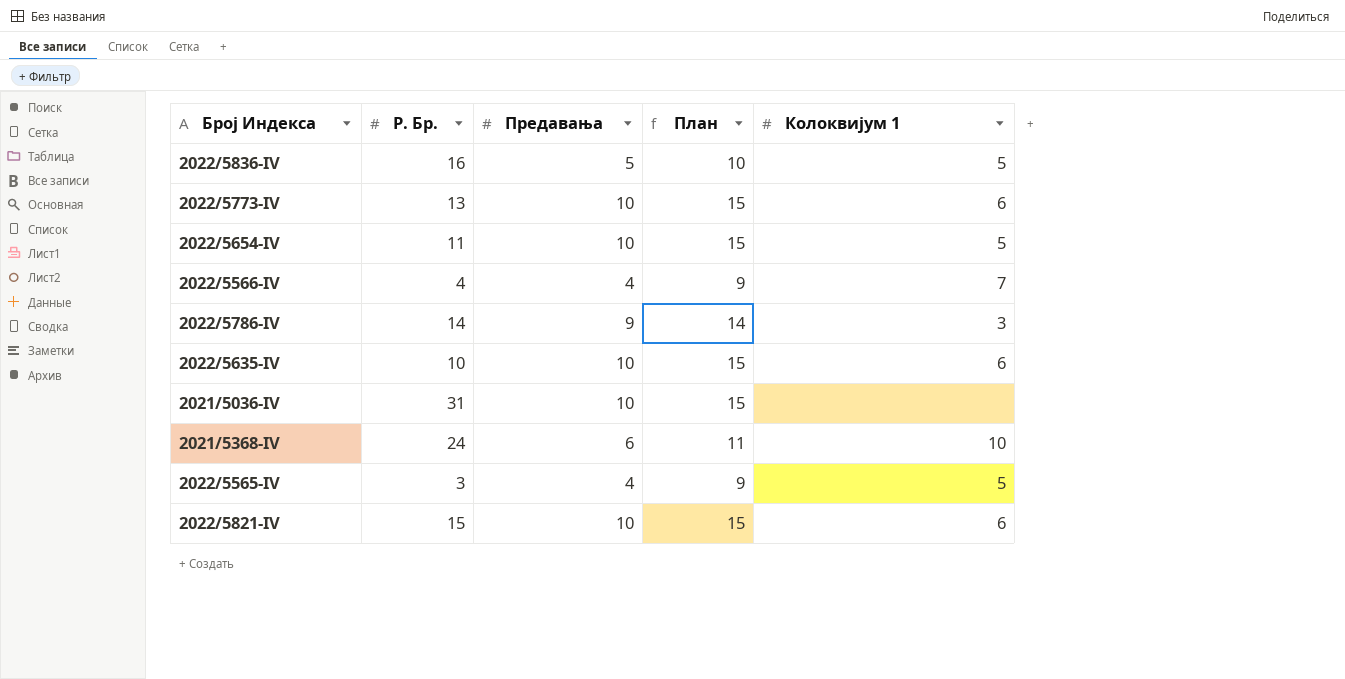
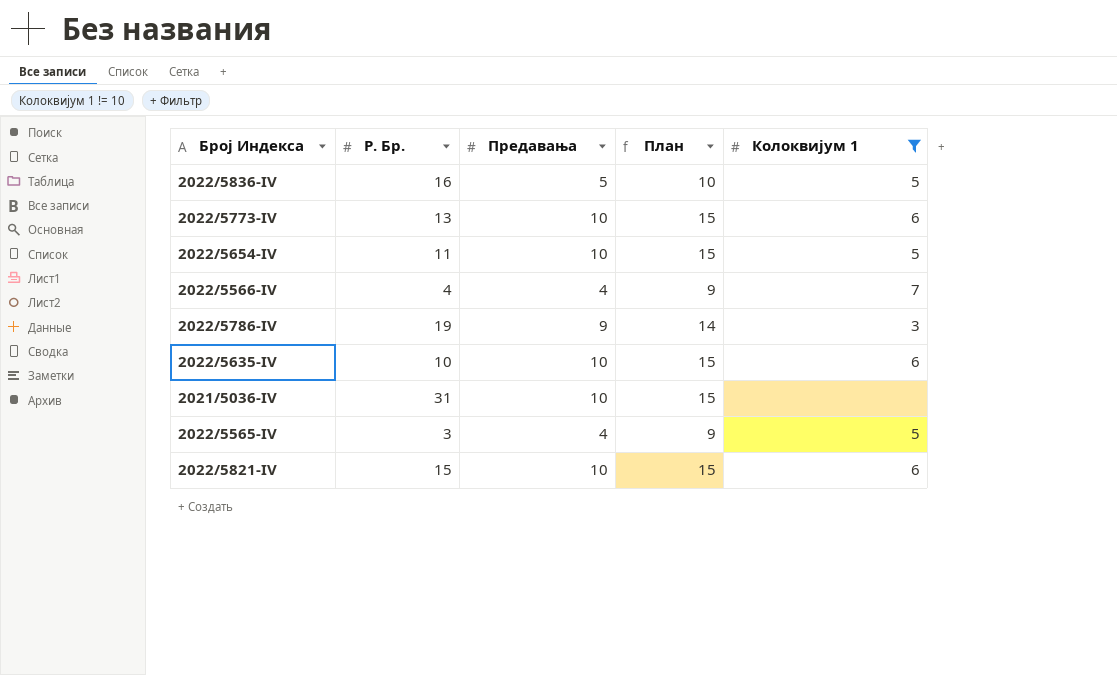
filter: none -> Колоквијум 1 != 10
2022/5786-IV | Р. Бр.: 14 -> 19

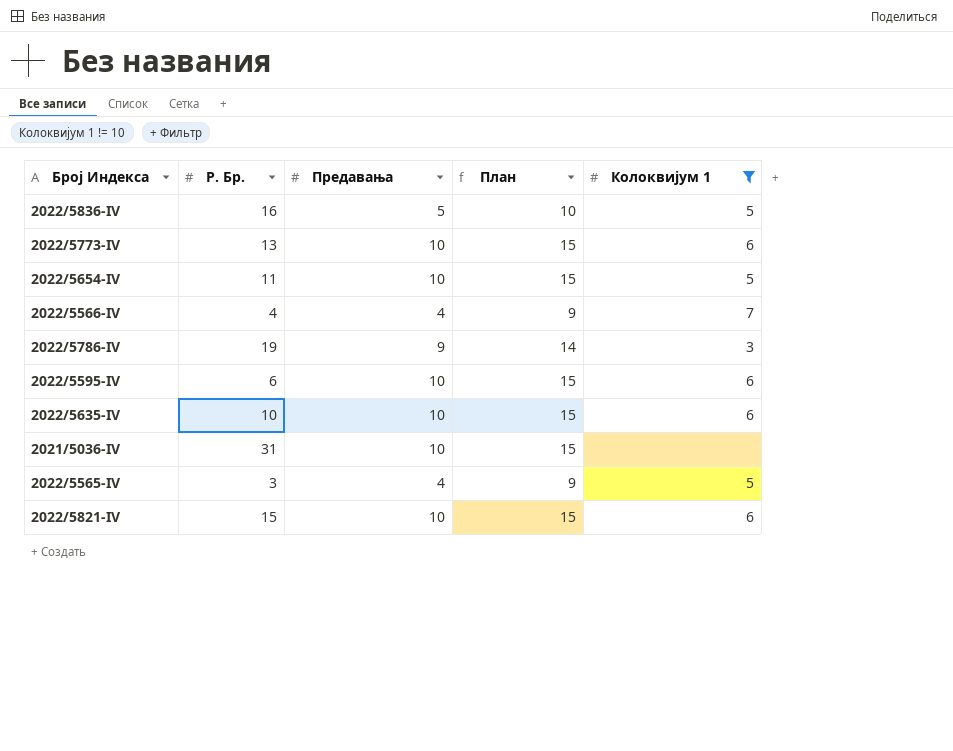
row 2022/5595-IV: none -> 6 | 10 | 15 | 6

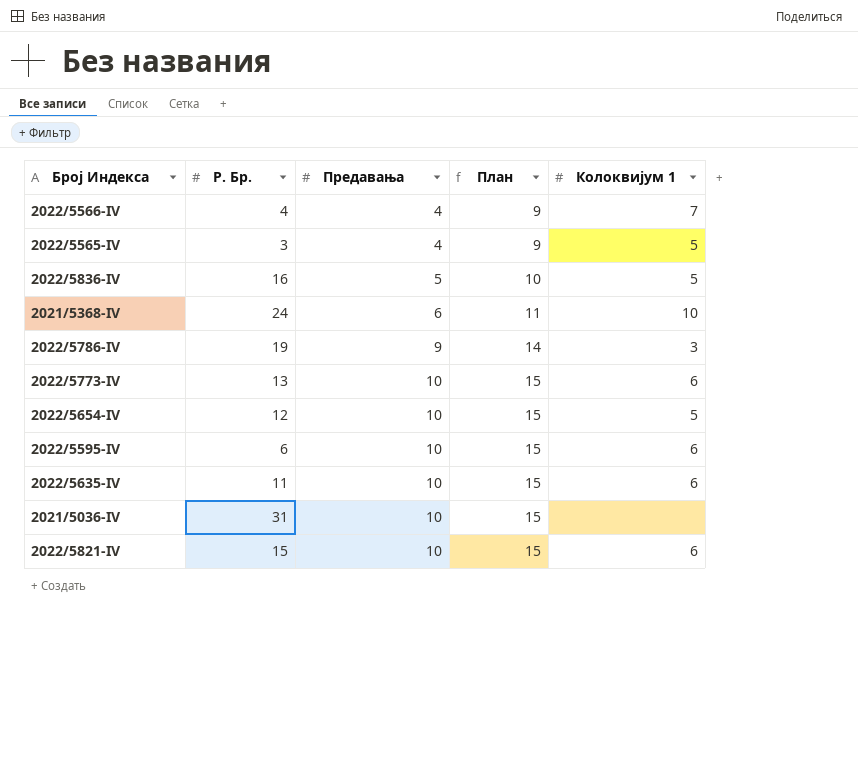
filter: Колоквијум 1 != 10 -> none
row order: none -> Предавања ascending
2022/5654-IV | Р. Бр.: 11 -> 12
2022/5635-IV | Р. Бр.: 10 -> 11

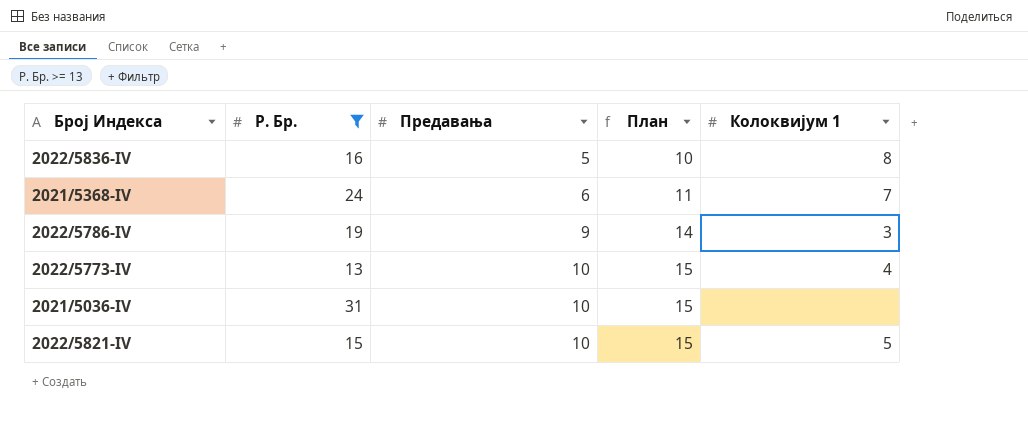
filter: none -> Р. Бр. >= 13
2022/5836-IV | Колоквијум 1: 5 -> 8
2021/5368-IV | Колоквијум 1: 10 -> 7
2022/5773-IV | Колоквијум 1: 6 -> 4
2022/5821-IV | Колоквијум 1: 6 -> 5

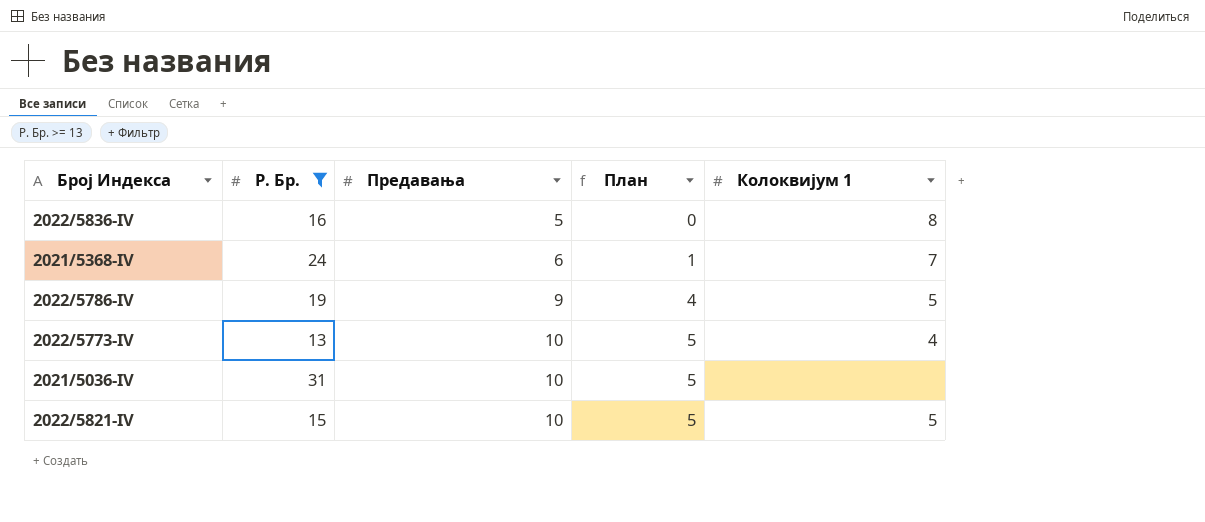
column План | formula: [Предавања] + 5 -> [Предавања] - 5
2022/5786-IV | Колоквијум 1: 3 -> 5

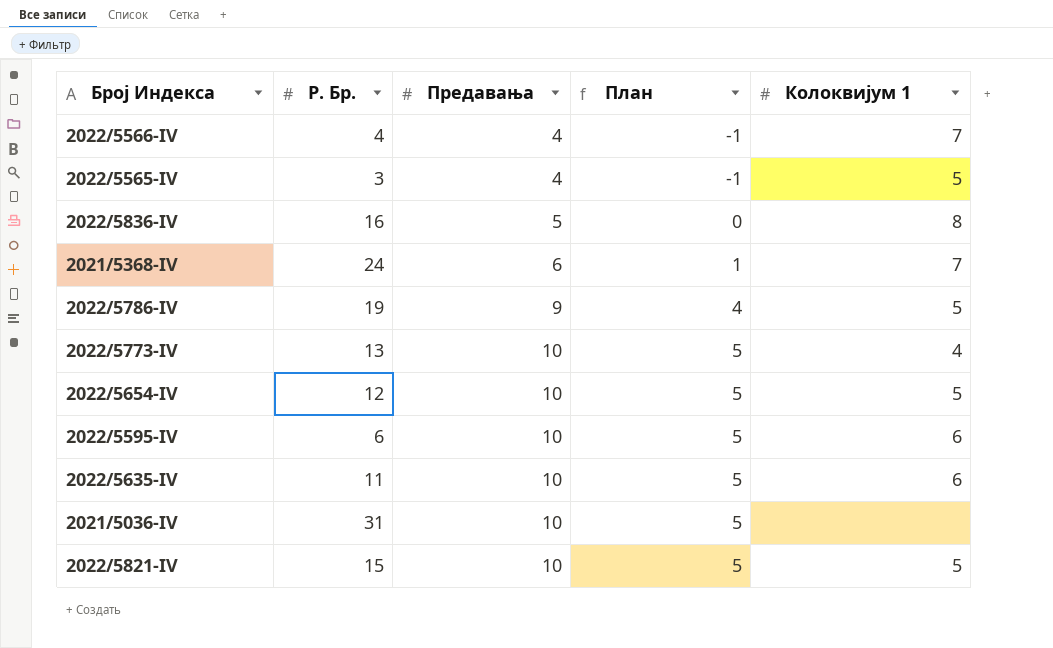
filter: Р. Бр. >= 13 -> none

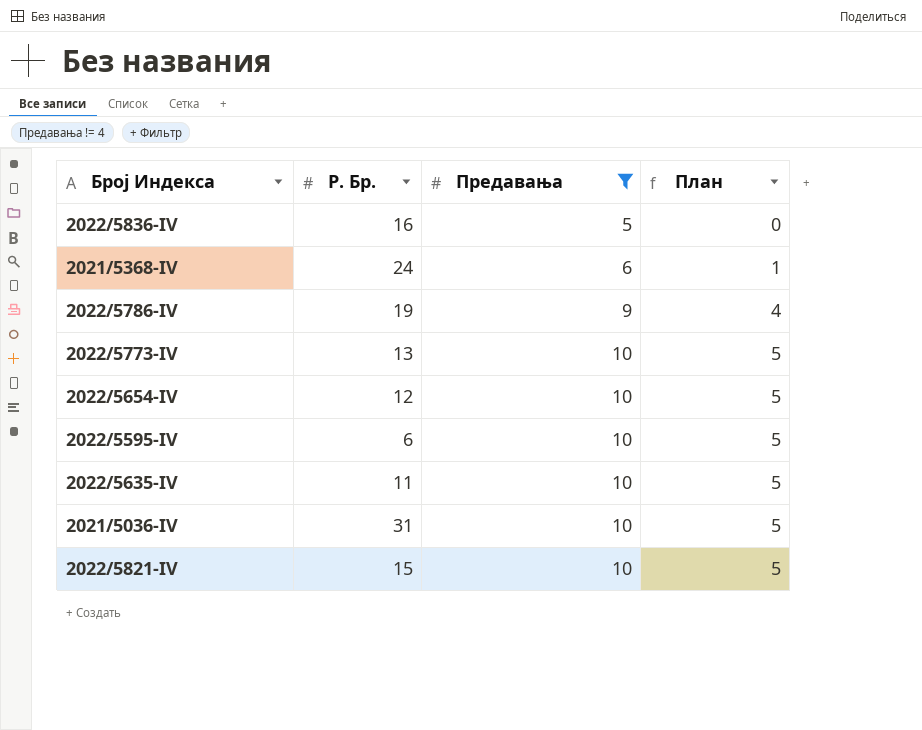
filter: none -> Предавања != 4
column Колоквијум 1 | position: 5 -> none

